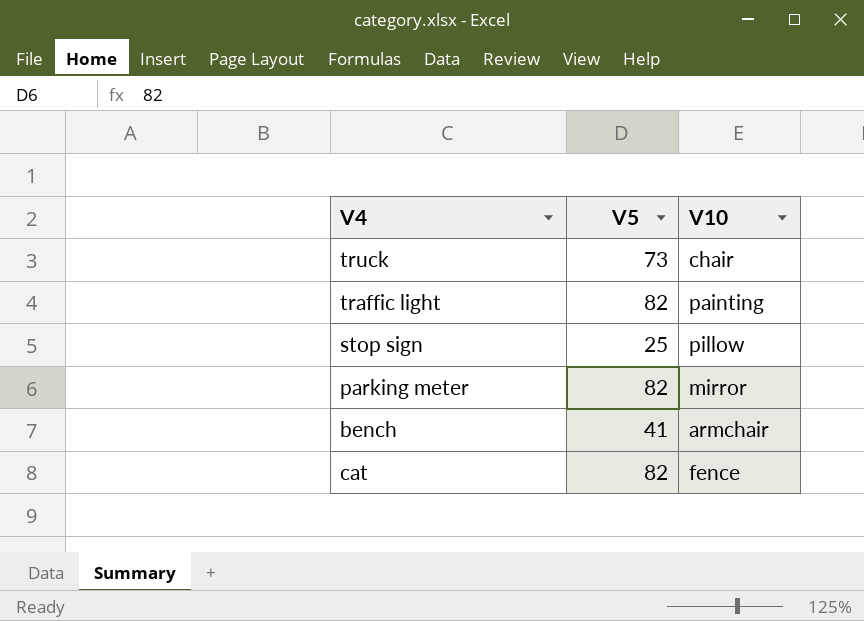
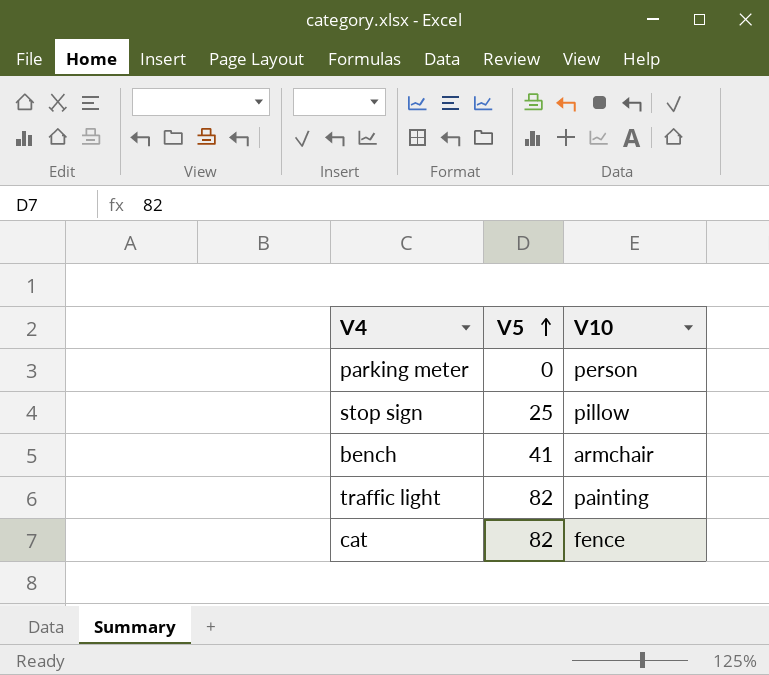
row order: none -> V5 ascending
row truck: 73 | chair -> none
parking meter | V5: 82 -> 0
parking meter | V10: mirror -> person

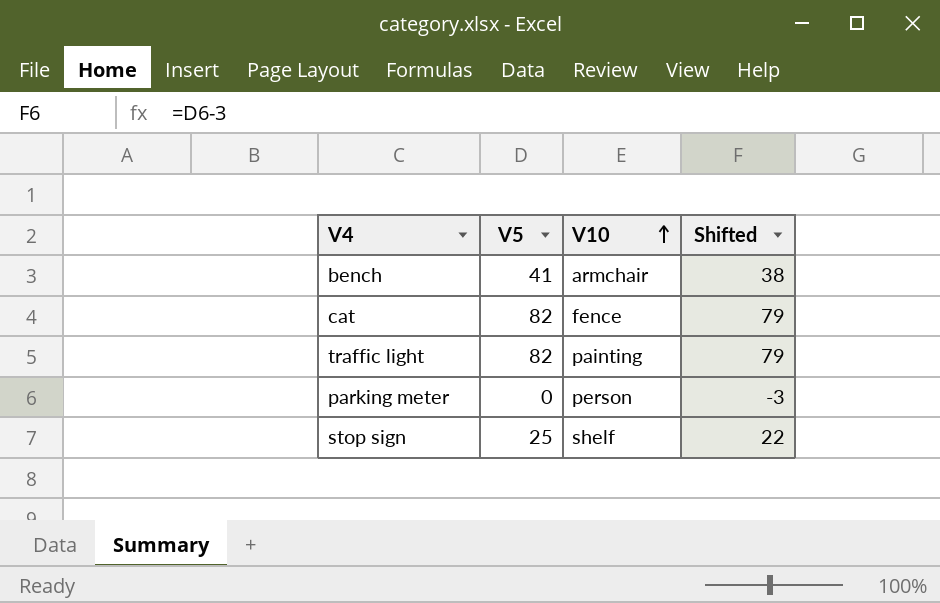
row order: V5 ascending -> V10 ascending
column Shifted | formula: none -> [V5] - 3
stop sign | V10: pillow -> shelf

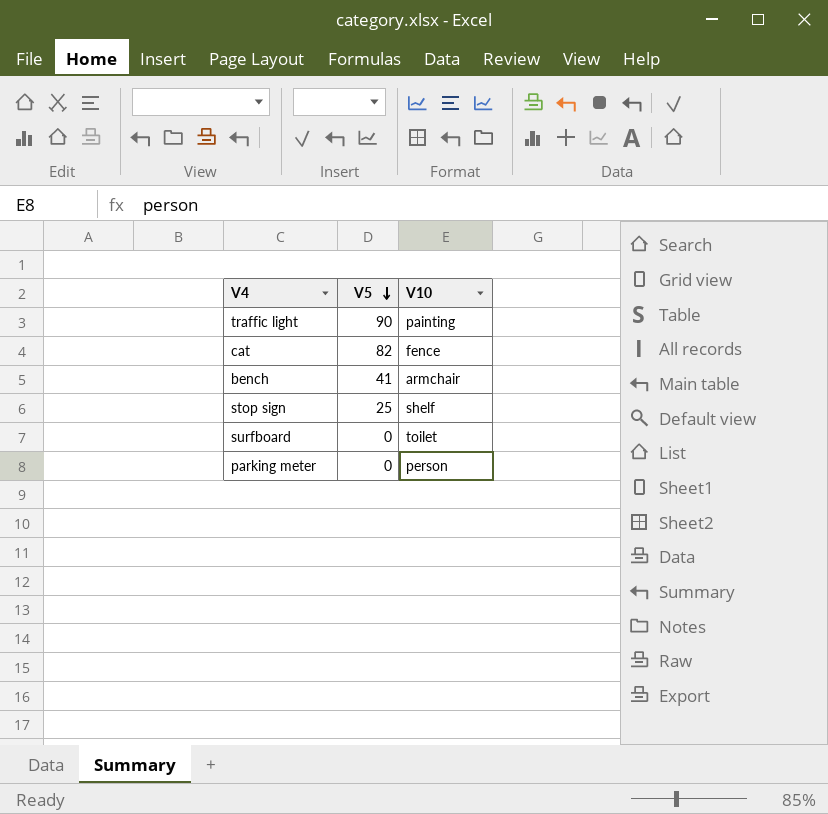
row order: V10 ascending -> V5 descending
column Shifted | formula: [V5] - 3 -> none
traffic light | V5: 82 -> 90
row surfboard: none -> 0 | toilet

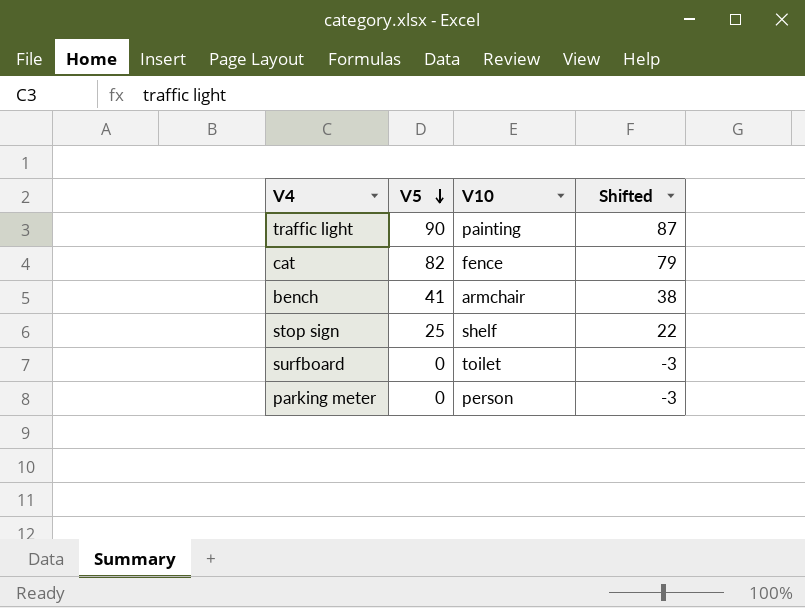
column Shifted | formula: none -> [V5] - 3

